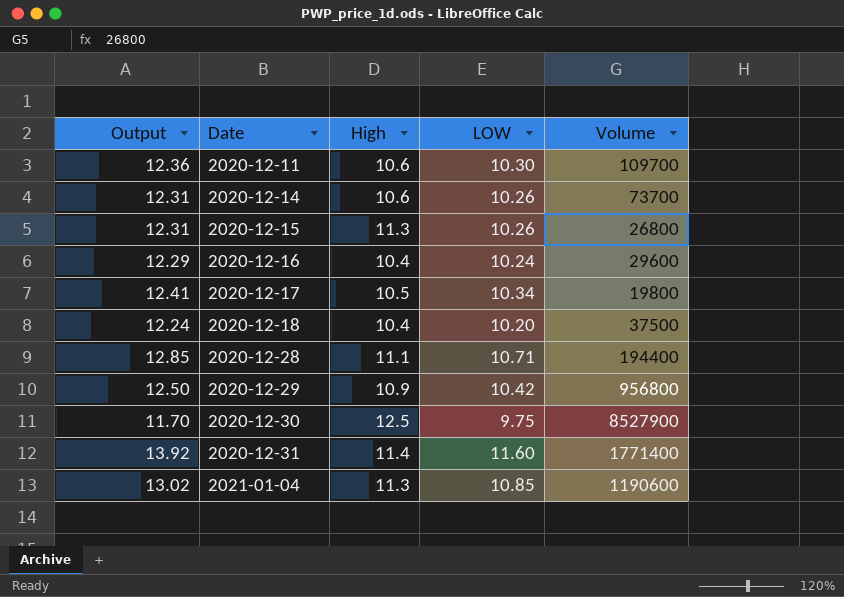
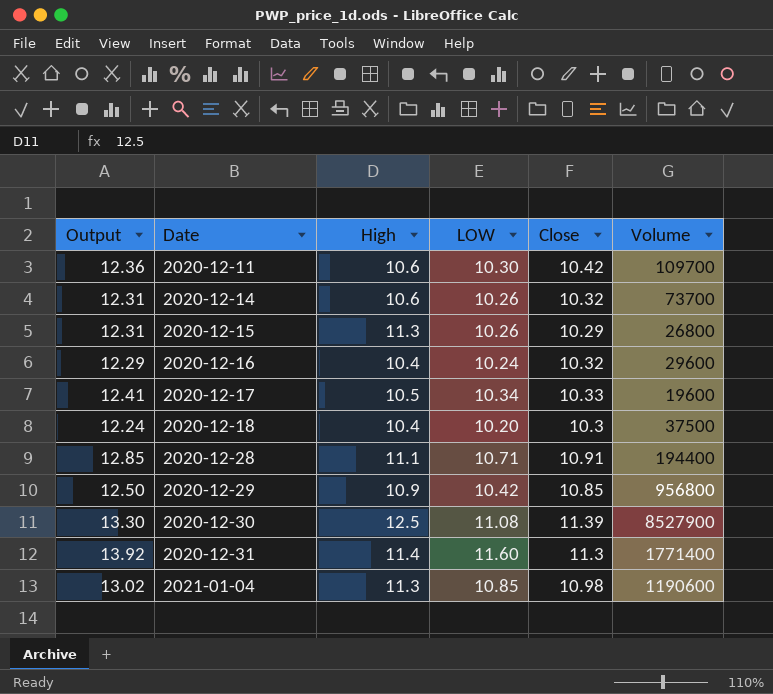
column Close | position: none -> 5
2020-12-17 | Volume: 19800 -> 19600
2020-12-30 | Output: 11.70 -> 13.30
2020-12-30 | LOW: 9.75 -> 11.08

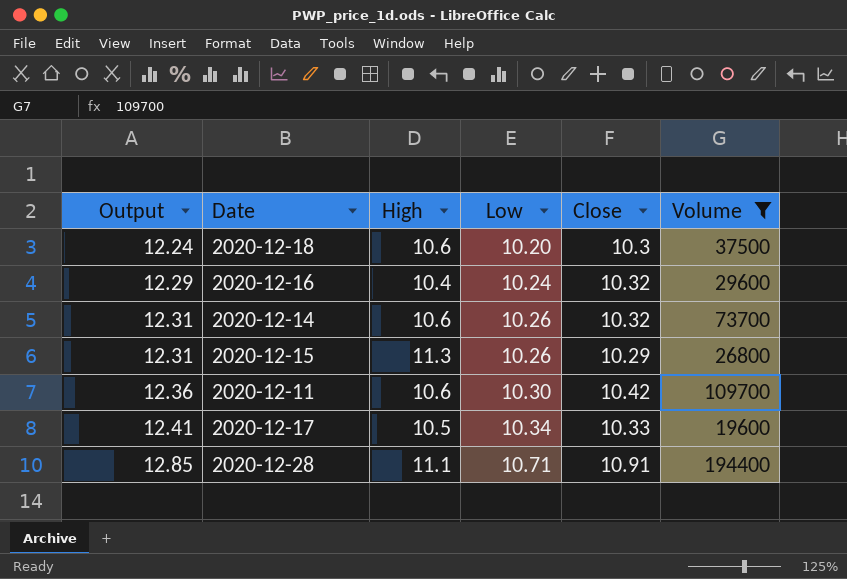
filter: none -> Volume <= 194400
row order: Date ascending -> Output ascending
column name: LOW -> Low
2020-12-18 | High: 10.4 -> 10.6

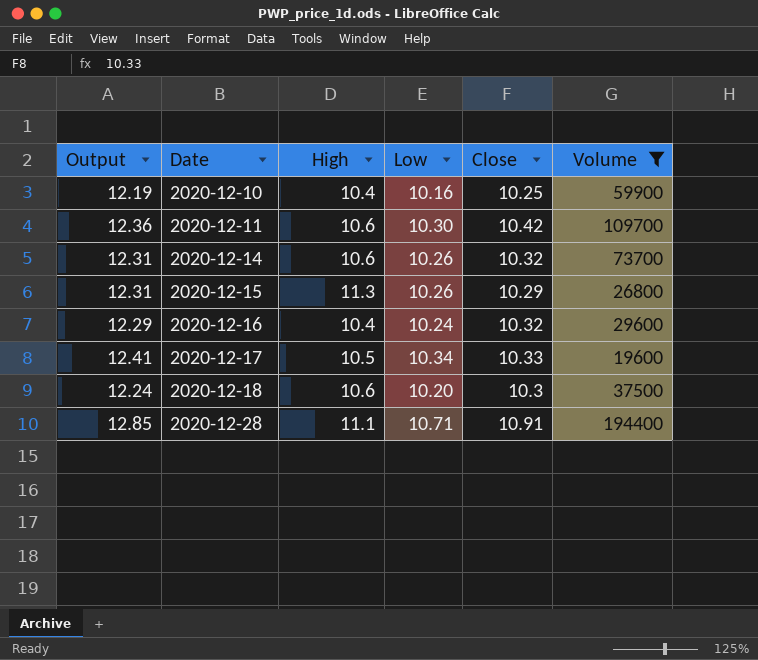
row order: Output ascending -> Date ascending
row 2020-12-10: none -> 12.19 | 10.4 | 10.16 | 10.25 | 59900

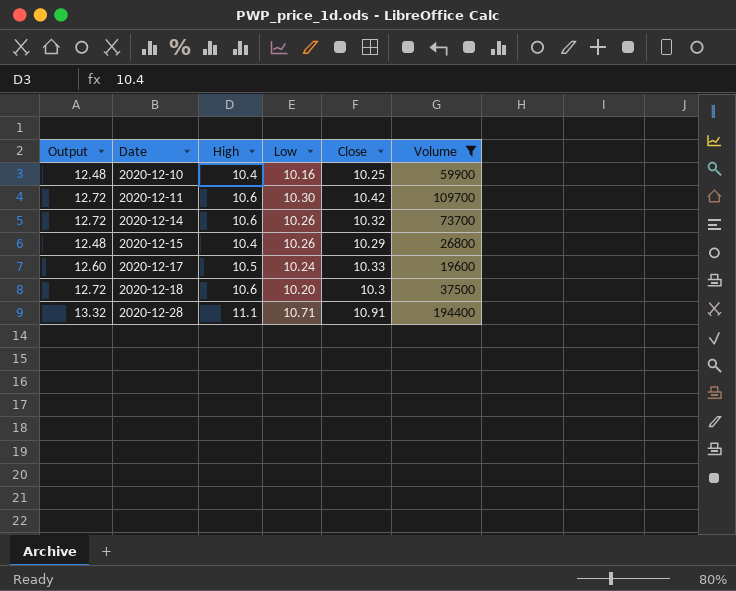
column Output | formula: [Low] * 1.2 -> [High] * 1.2
row 2020-12-16: 12.29 | 10.4 | 10.24 | 10.32 | 29600 -> none
2020-12-15 | High: 11.3 -> 10.4
2020-12-17 | Low: 10.34 -> 10.24

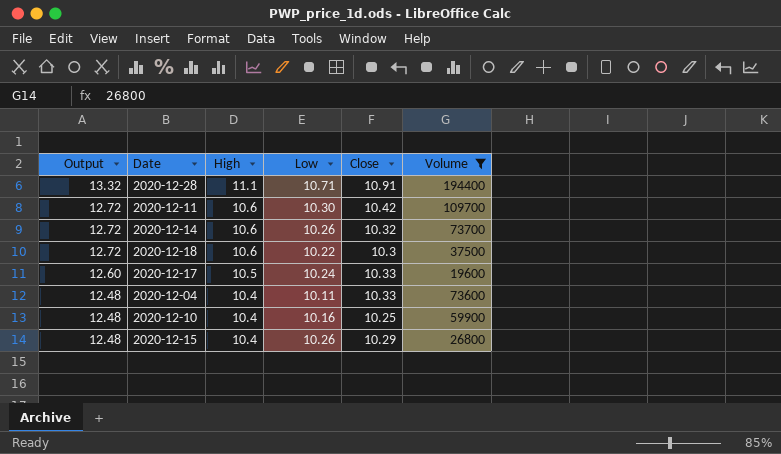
row order: Date ascending -> Output descending
2020-12-18 | Low: 10.20 -> 10.22
row 2020-12-04: none -> 12.48 | 10.4 | 10.11 | 10.33 | 73600

